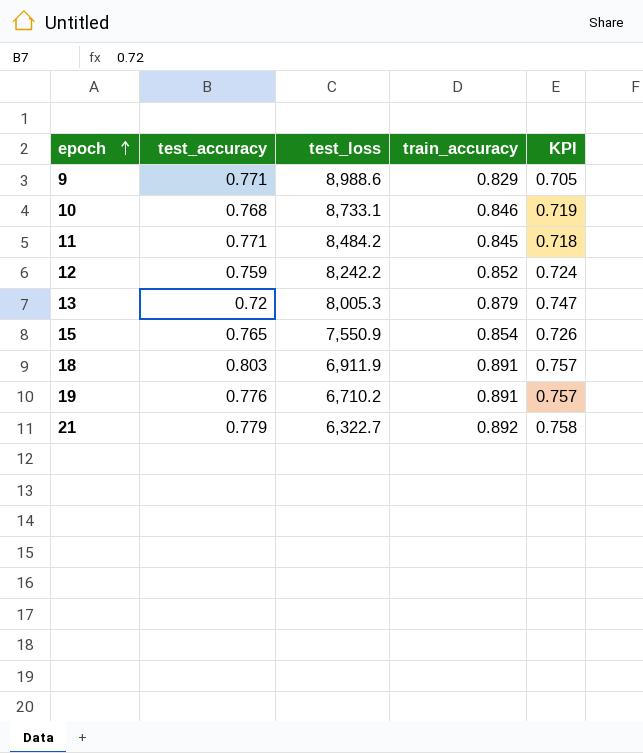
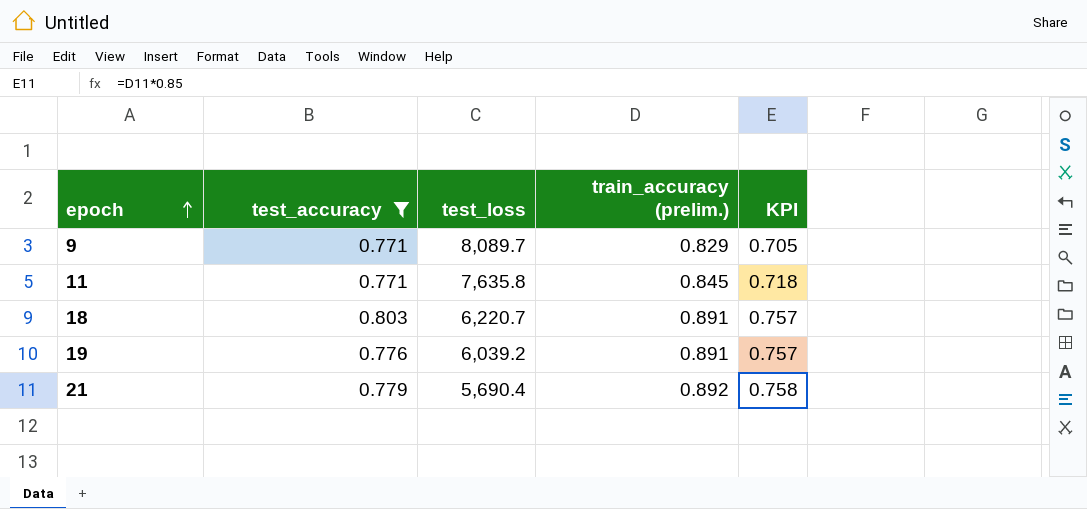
filter: none -> test_accuracy >= 0.771
column name: train_accuracy -> train_accuracy (prelim.)
9 | test_loss: 8,988.6 -> 8,089.7
11 | test_loss: 8,484.2 -> 7,635.8
18 | test_loss: 6,911.9 -> 6,220.7
19 | test_loss: 6,710.2 -> 6,039.2
21 | test_loss: 6,322.7 -> 5,690.4

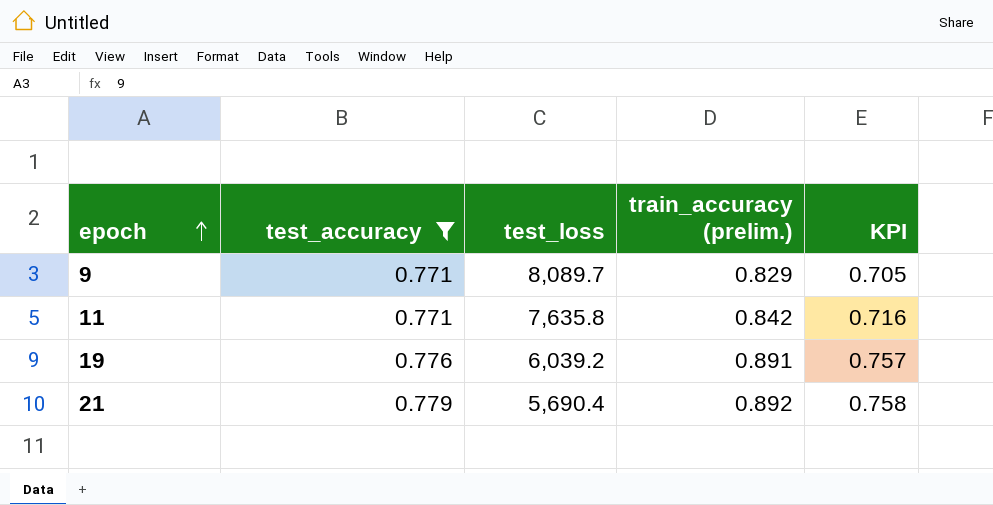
row 18: 0.803 | 6,220.7 | 0.891 | 0.757 -> none
11 | train_accuracy (prelim.): 0.845 -> 0.842
11 | KPI: 0.718 -> 0.716

